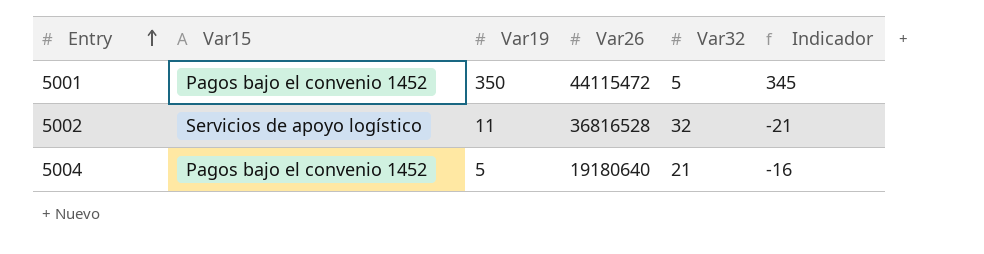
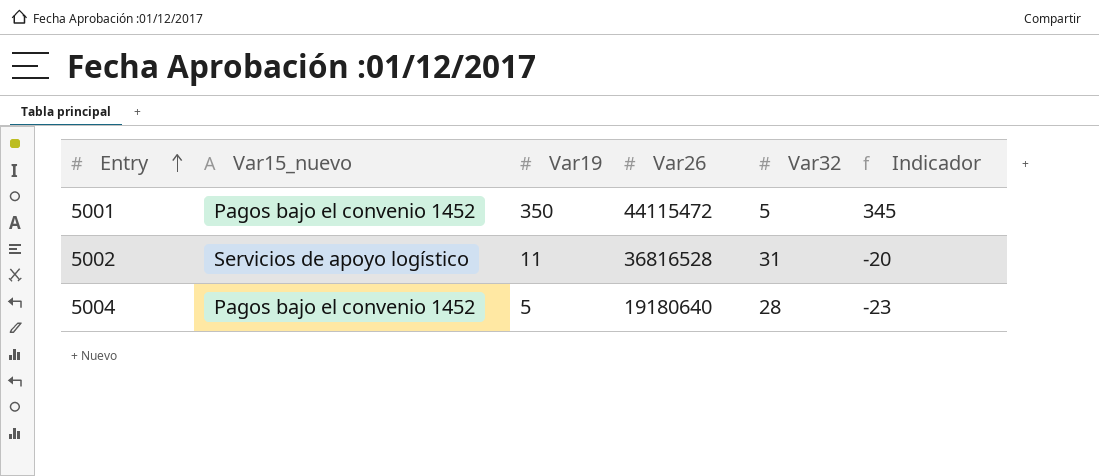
column name: Var15 -> Var15_nuevo
5002 | Var32: 32 -> 31
5002 | Indicador: -21 -> -20
5004 | Var32: 21 -> 28
5004 | Indicador: -16 -> -23

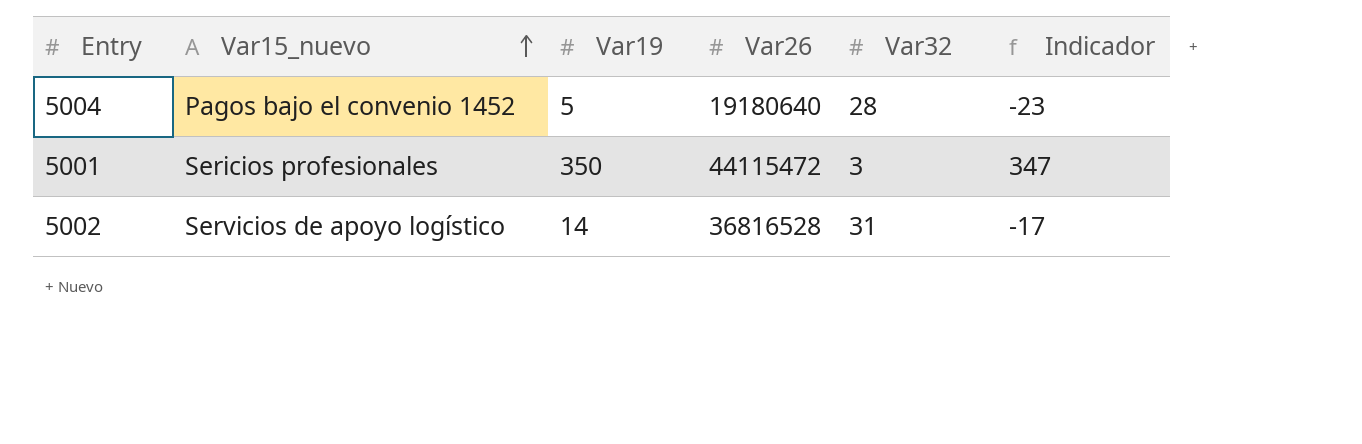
row order: Entry ascending -> Var15_nuevo ascending
5001 | Var15_nuevo: Pagos bajo el convenio 1452 -> Sericios profesionales
5001 | Var32: 5 -> 3
5001 | Indicador: 345 -> 347
5002 | Var19: 11 -> 14
5002 | Indicador: -20 -> -17

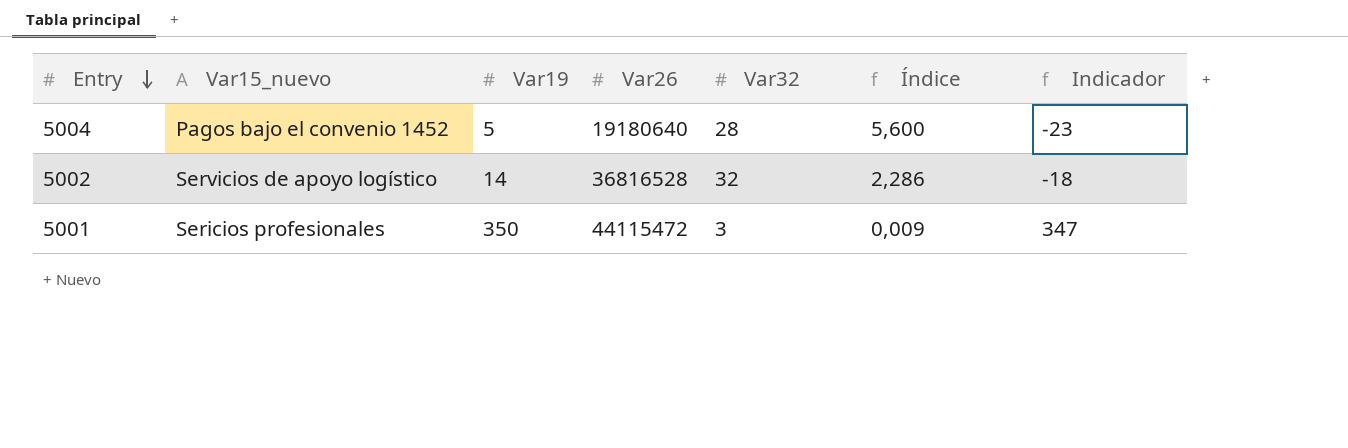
row order: Var15_nuevo ascending -> Entry descending
column Índice | formula: none -> [Var32] / [Var19]
5002 | Var32: 31 -> 32
5002 | Indicador: -17 -> -18

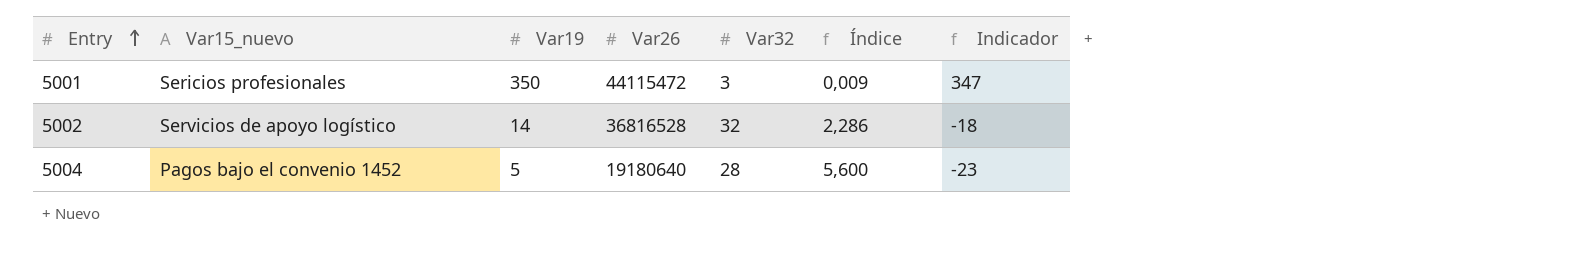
row order: Entry descending -> Entry ascending

